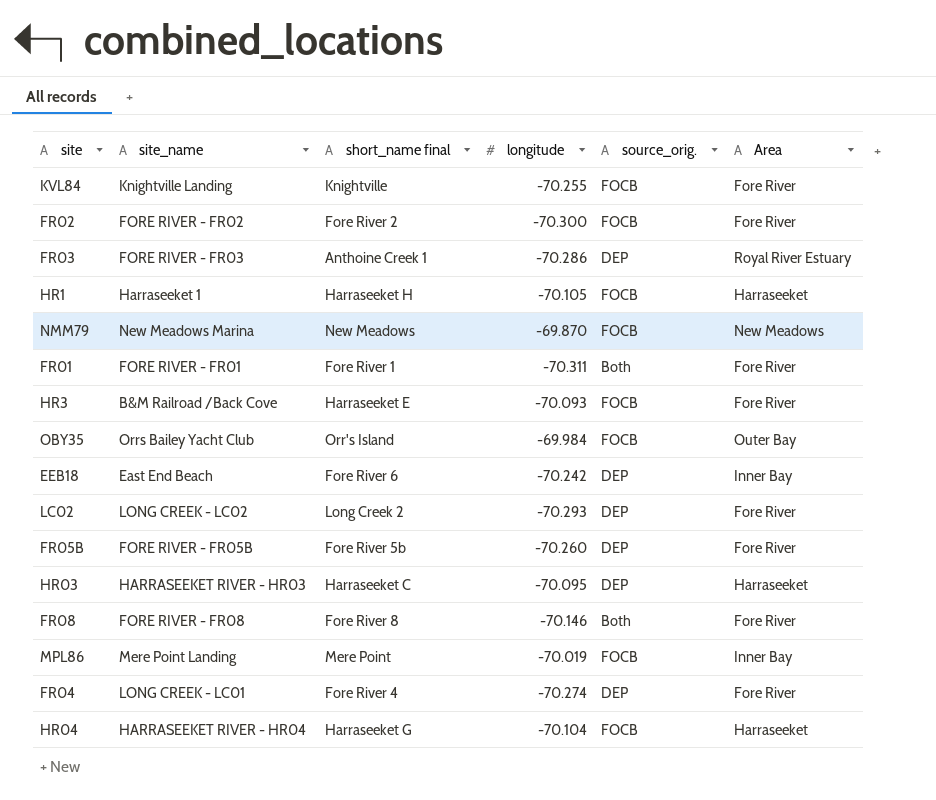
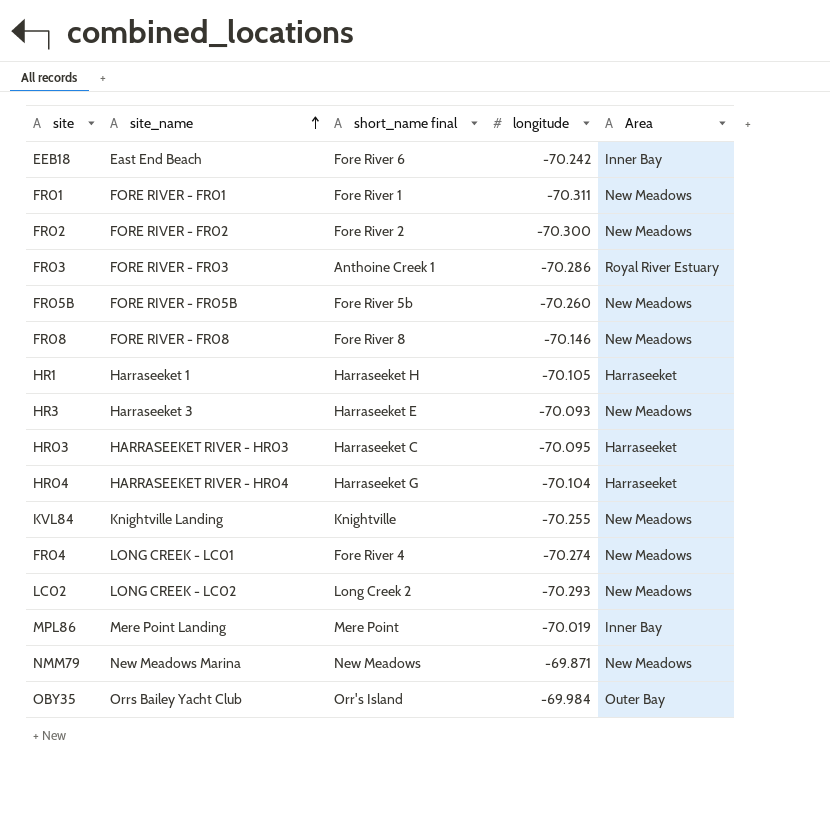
row order: none -> site_name ascending
column source_orig. | position: 5 -> none
FR01 | Area: Fore River -> New Meadows
FR02 | Area: Fore River -> New Meadows
FR05B | Area: Fore River -> New Meadows
FR08 | Area: Fore River -> New Meadows
HR3 | site_name: B&M Railroad /Back Cove -> Harraseeket 3
HR3 | Area: Fore River -> New Meadows
KVL84 | Area: Fore River -> New Meadows
FR04 | Area: Fore River -> New Meadows
LC02 | Area: Fore River -> New Meadows
NMM79 | longitude: -69.870 -> -69.871

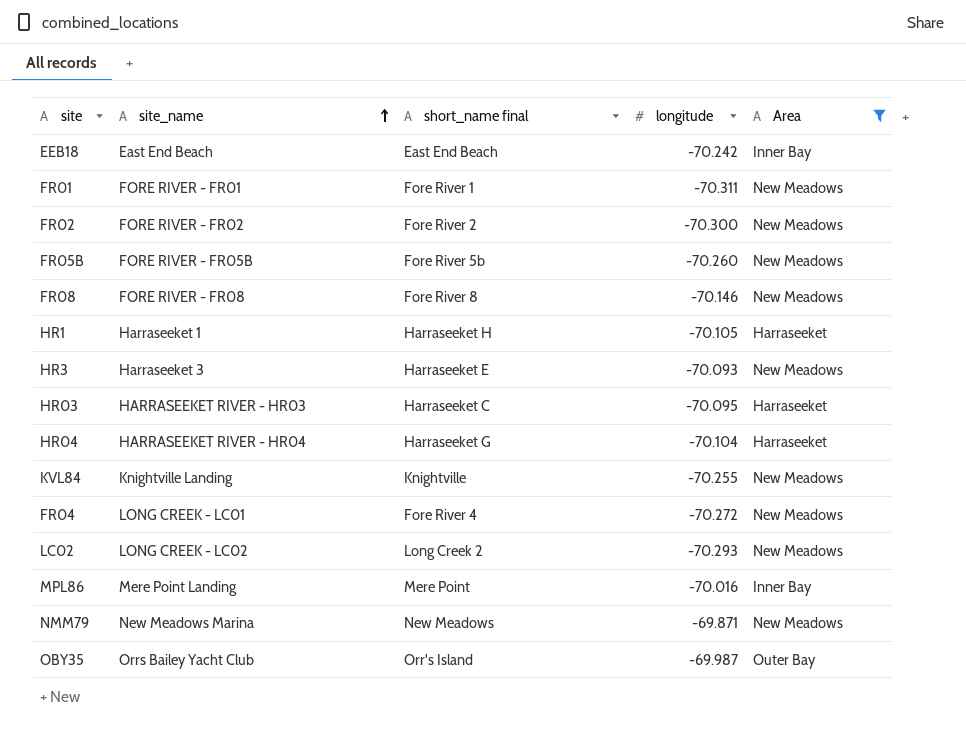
filter: none -> Area != Royal River Estuary
EEB18 | short_name final: Fore River 6 -> East End Beach
FR04 | longitude: -70.274 -> -70.272
MPL86 | longitude: -70.019 -> -70.016
OBY35 | longitude: -69.984 -> -69.987

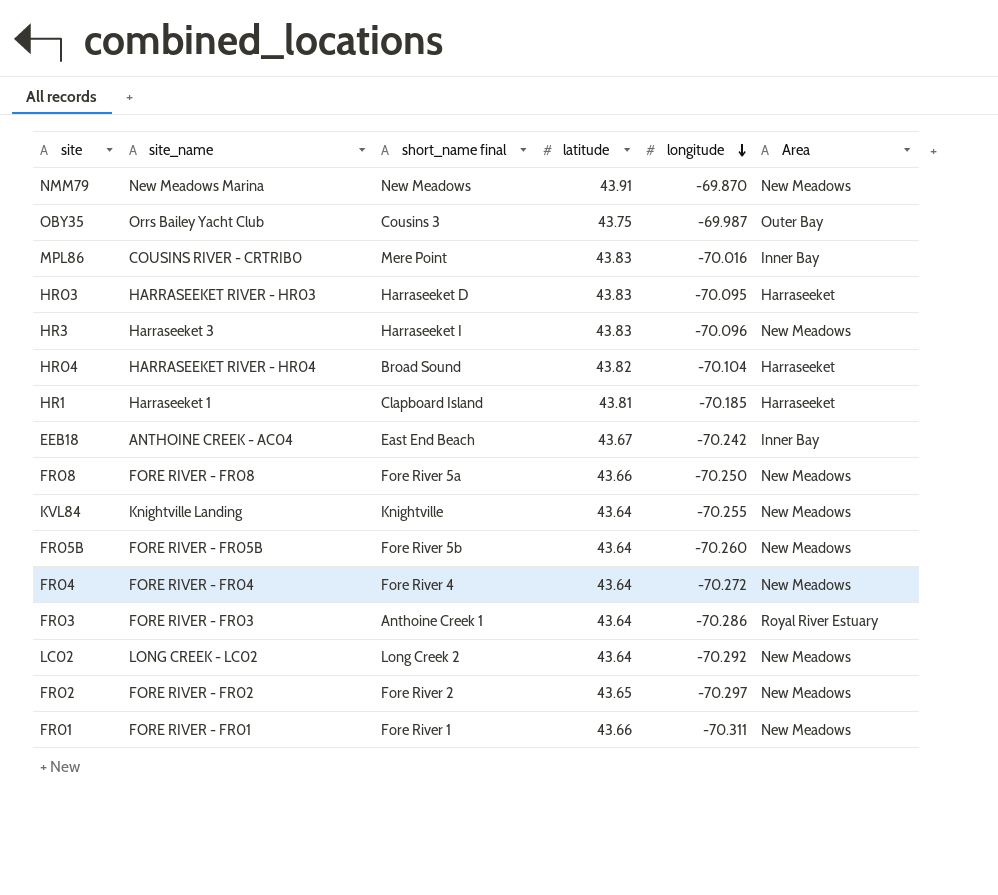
filter: Area != Royal River Estuary -> none
row order: site_name ascending -> longitude descending
column latitude | position: none -> 4
NMM79 | longitude: -69.871 -> -69.870
OBY35 | short_name final: Orr's Island -> Cousins 3
MPL86 | site_name: Mere Point Landing -> COUSINS RIVER - CRTRIB0
HR03 | short_name final: Harraseeket C -> Harraseeket D
HR3 | short_name final: Harraseeket E -> Harraseeket I
HR3 | longitude: -70.093 -> -70.096
HR04 | short_name final: Harraseeket G -> Broad Sound
HR1 | short_name final: Harraseeket H -> Clapboard Island
HR1 | longitude: -70.105 -> -70.185
EEB18 | site_name: East End Beach -> ANTHOINE CREEK - AC04
FR08 | short_name final: Fore River 8 -> Fore River 5a
FR08 | longitude: -70.146 -> -70.250
FR04 | site_name: LONG CREEK - LC01 -> FORE RIVER - FR04
LC02 | longitude: -70.293 -> -70.292
FR02 | longitude: -70.300 -> -70.297

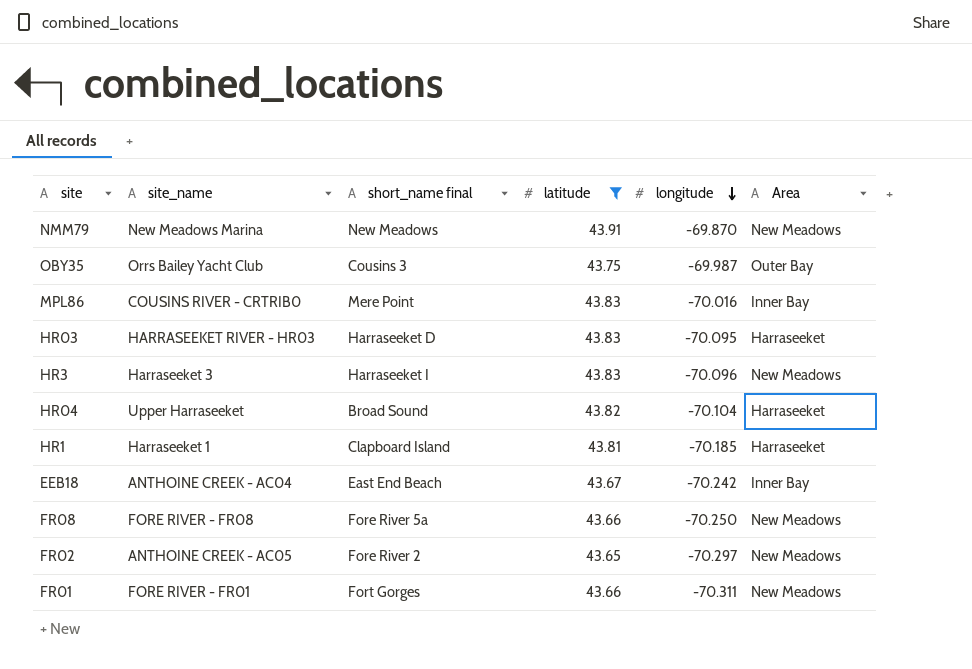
filter: none -> latitude != 43.64
HR04 | site_name: HARRASEEKET RIVER - HR04 -> Upper Harraseeket
FR02 | site_name: FORE RIVER - FR02 -> ANTHOINE CREEK - AC05
FR01 | short_name final: Fore River 1 -> Fort Gorges

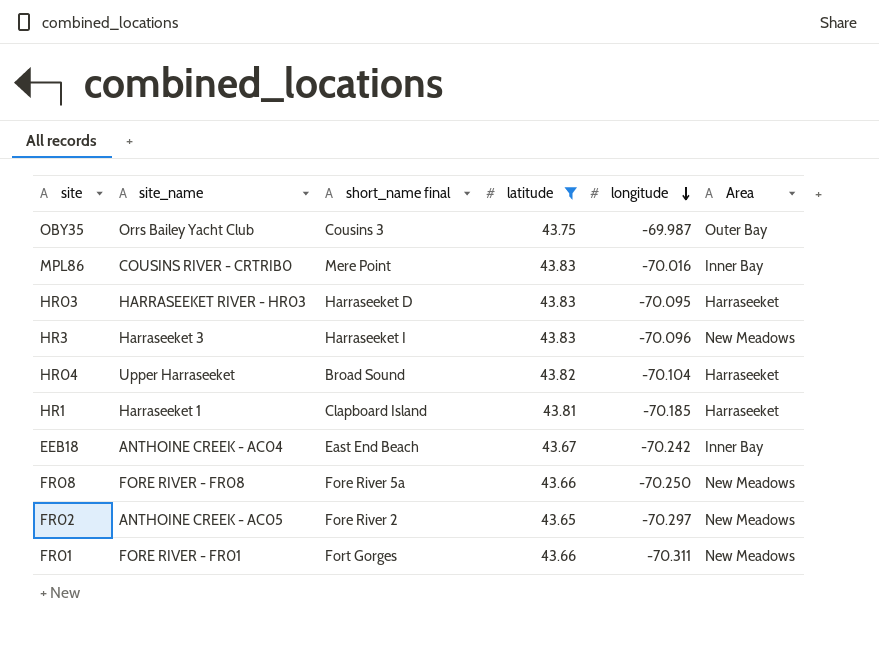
row NMM79: New Meadows Marina | New Meadows | 43.91 | -69.870 | New Meadows -> none

